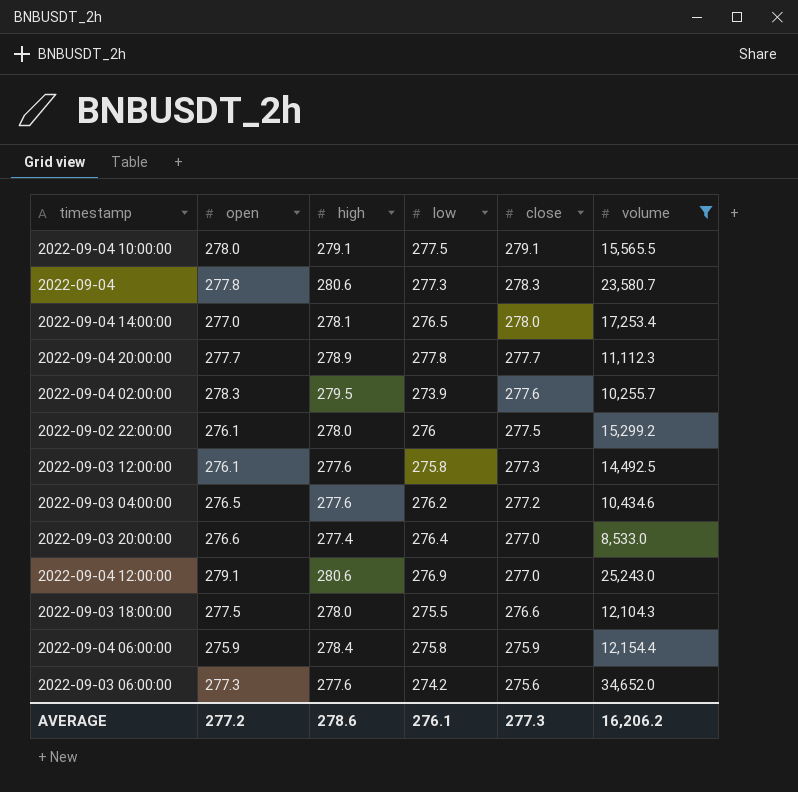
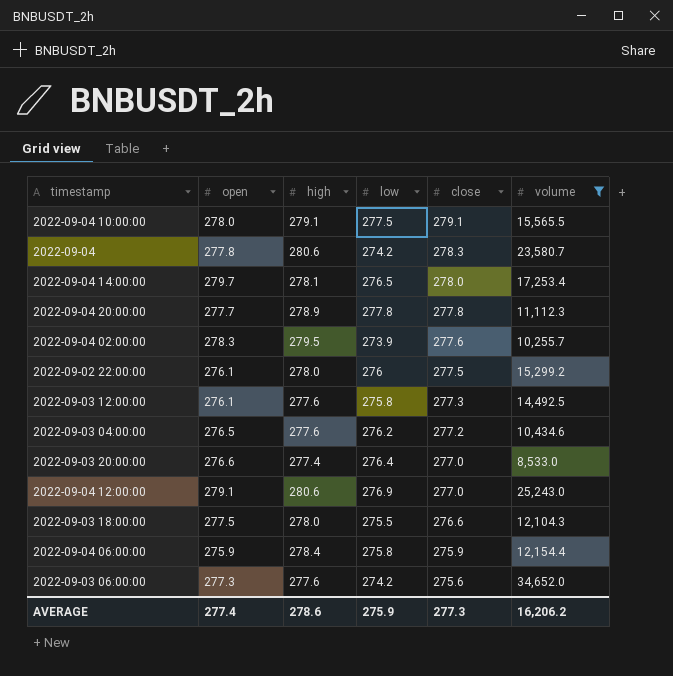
2022-09-04 | low: 277.3 -> 274.2
2022-09-04 14:00:00 | open: 277.0 -> 279.7
2022-09-04 20:00:00 | close: 277.7 -> 277.8
AVERAGE | open: 277.2 -> 277.4
AVERAGE | low: 276.1 -> 275.9

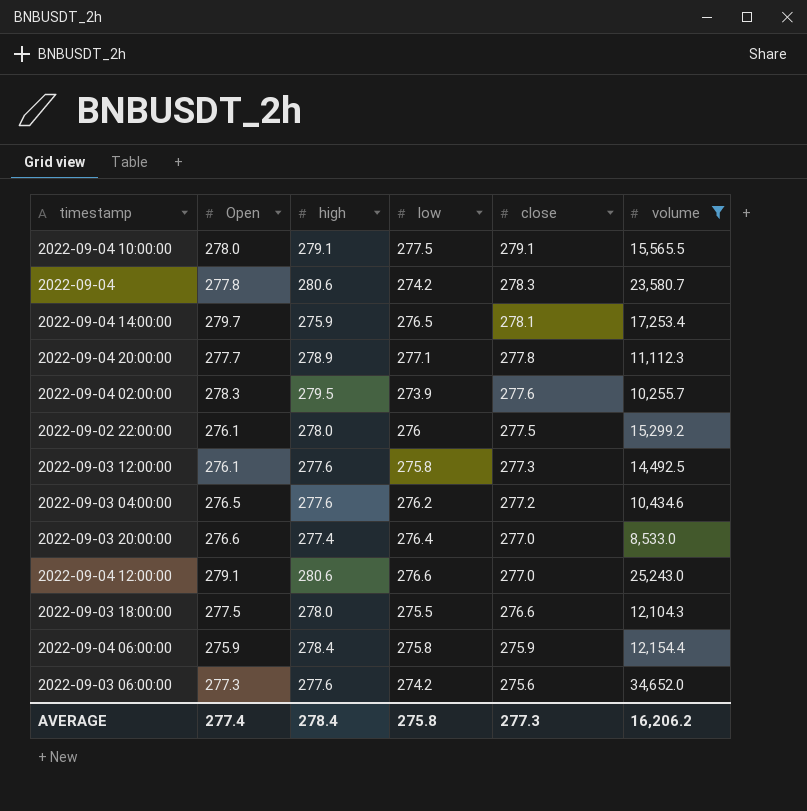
column name: open -> Open
2022-09-04 14:00:00 | high: 278.1 -> 275.9
2022-09-04 14:00:00 | close: 278.0 -> 278.1
2022-09-04 20:00:00 | low: 277.8 -> 277.1
2022-09-04 12:00:00 | low: 276.9 -> 276.6
AVERAGE | high: 278.6 -> 278.4
AVERAGE | low: 275.9 -> 275.8

